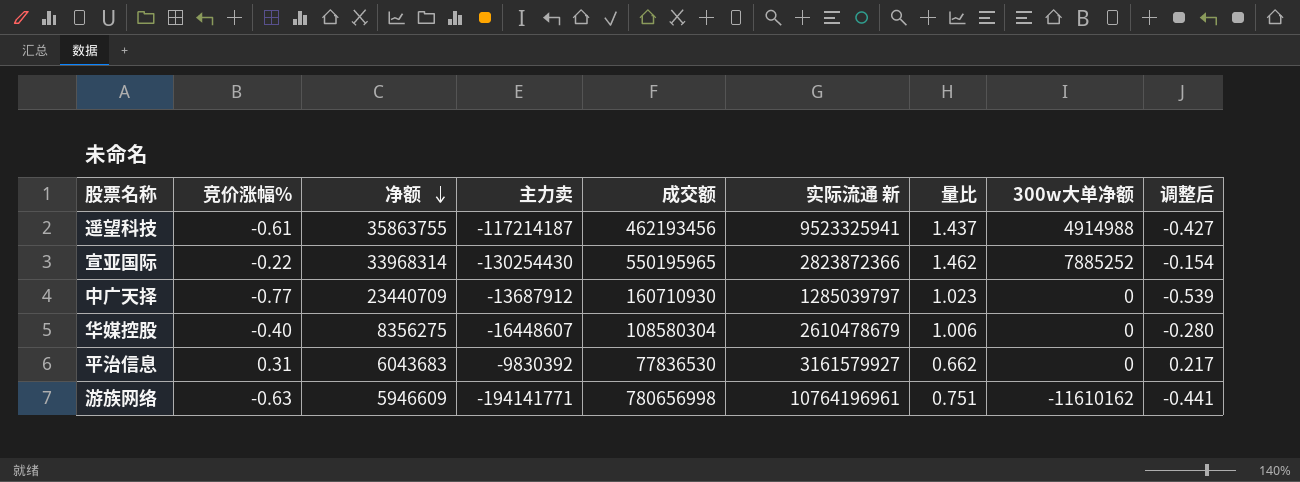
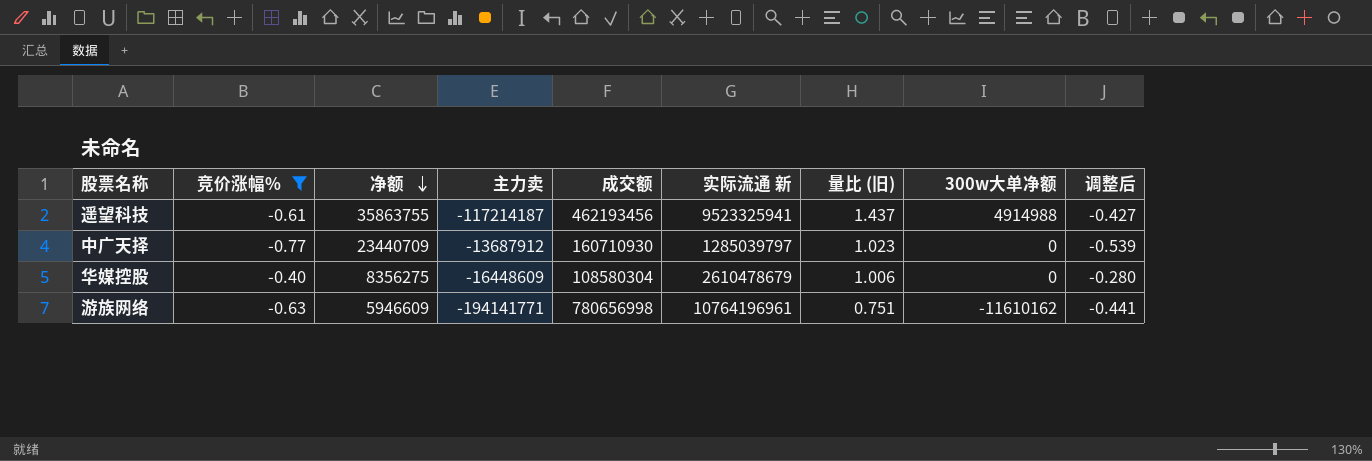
filter: none -> 竞价涨幅% <= -0.40
column name: 量比 -> 量比 (旧)
华媒控股 | 主力卖: -16448607 -> -16448609

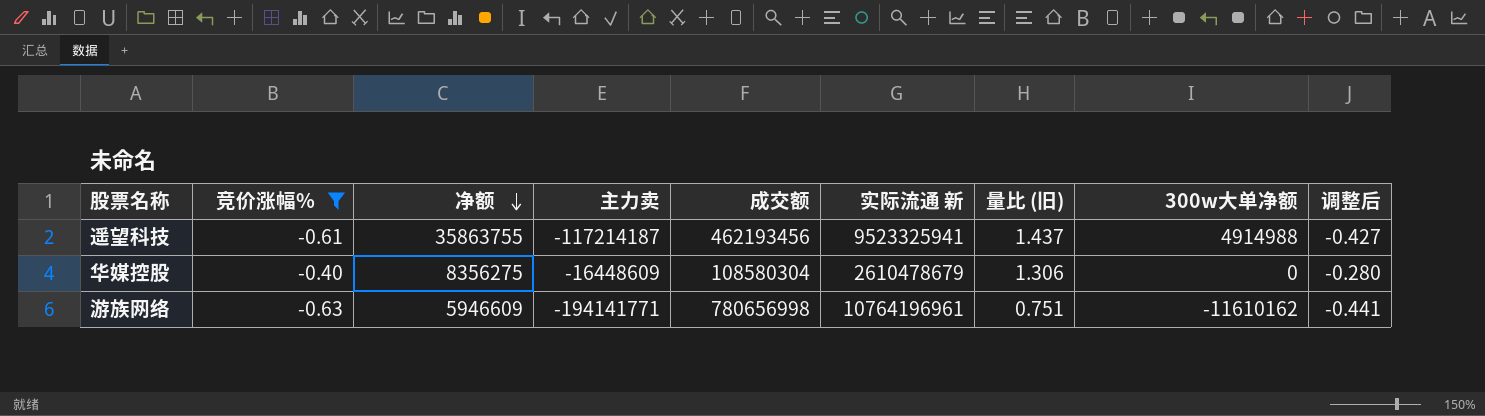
row 中广天择: -0.77 | 23440709 | -13687912 | 160710930 | 1285039797 | 1.023 | 0 | -0.539 -> none
华媒控股 | 量比 (旧): 1.006 -> 1.306

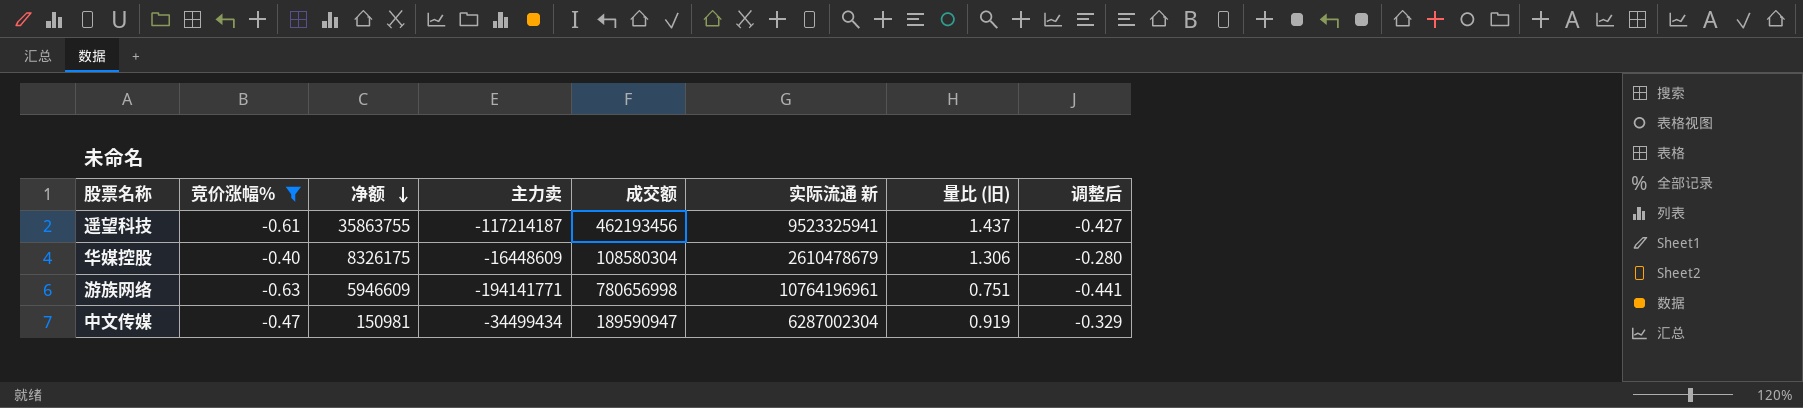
column 300w大单净额 | position: 8 -> none
华媒控股 | 净额: 8356275 -> 8326175
row 中文传媒: none -> -0.47 | 150981 | -34499434 | 189590947 | 6287002304 | 0.919 | -0.329

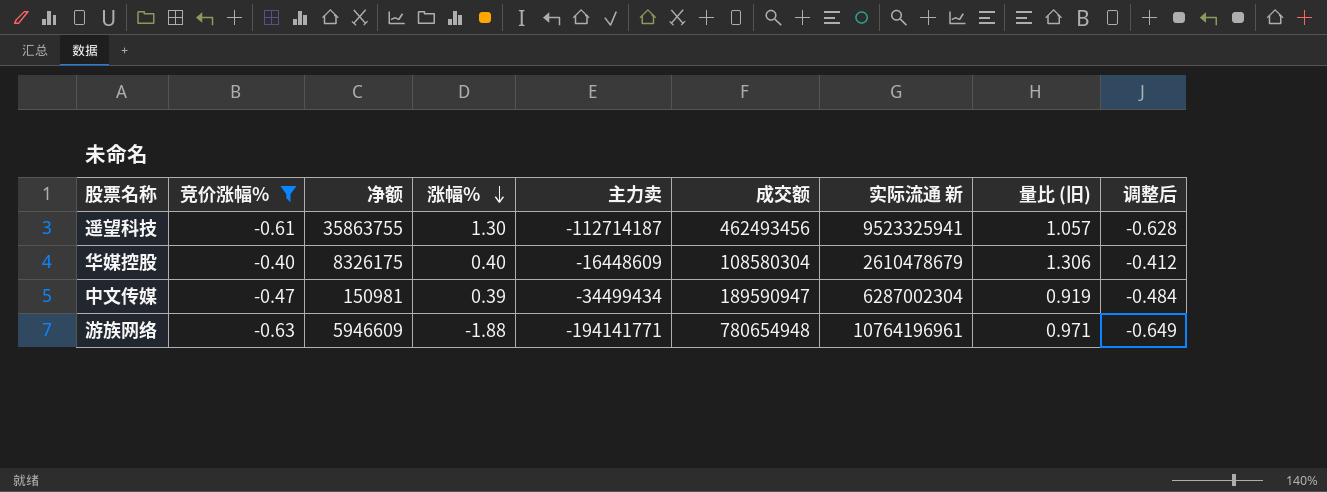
row order: 净额 descending -> 涨幅% descending
column 涨幅% | position: none -> 4
column 调整后 | formula: [竞价涨幅%] * 0.7 -> [竞价涨幅%] * 1.03
遥望科技 | 主力卖: -117214187 -> -112714187
遥望科技 | 成交额: 462193456 -> 462493456
遥望科技 | 量比 (旧): 1.437 -> 1.057
游族网络 | 成交额: 780656998 -> 780654948
游族网络 | 量比 (旧): 0.751 -> 0.971

